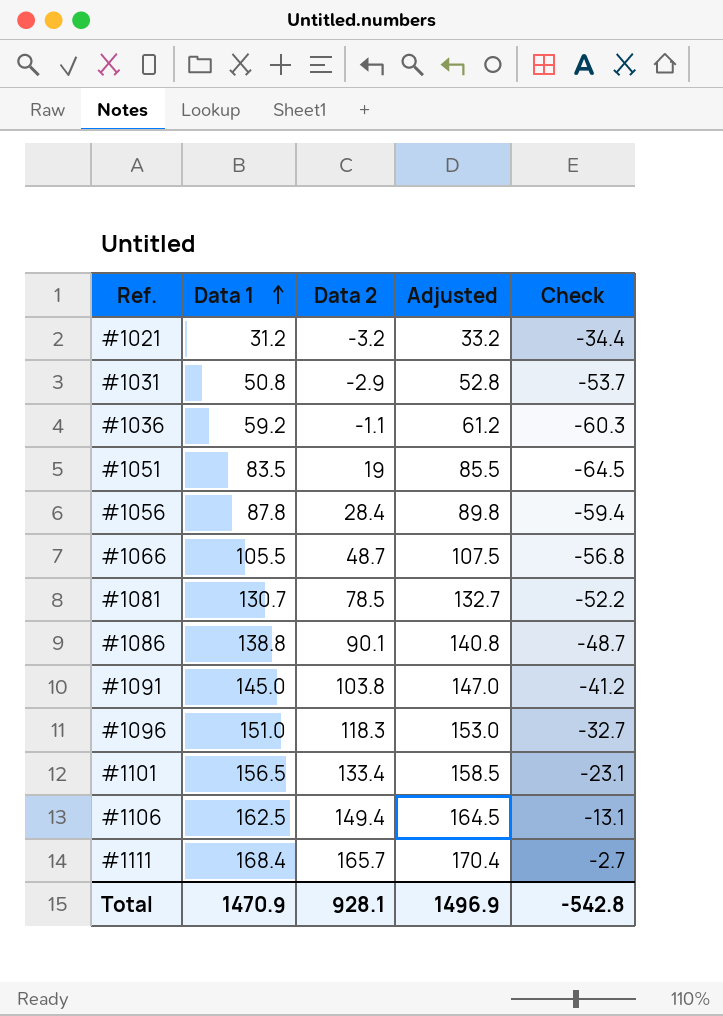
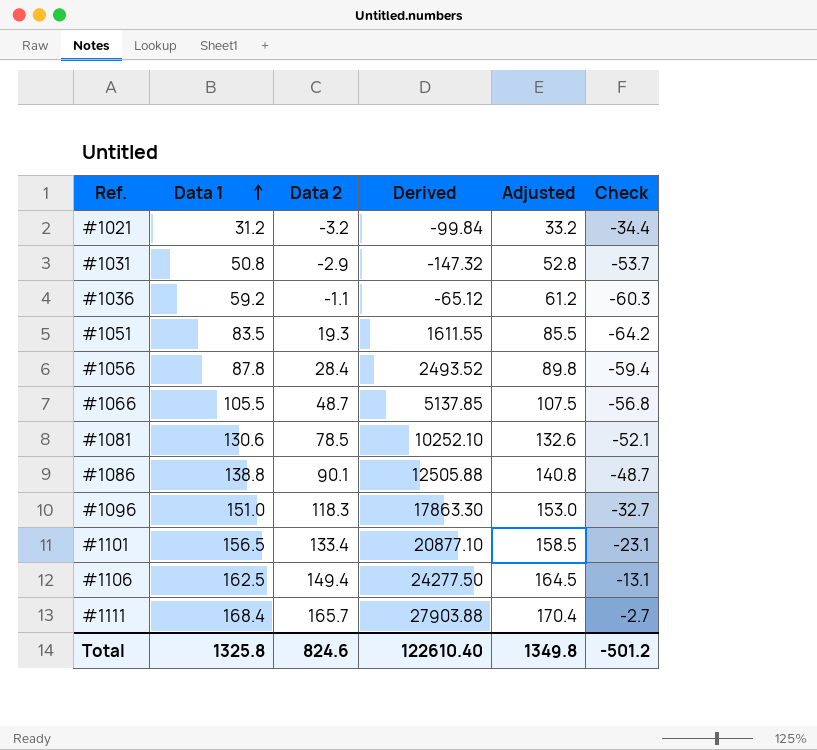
column Derived | formula: none -> [Data 1] * [Data 2]
row #1091: 145.0 | 103.8 | 147.0 | -41.2 -> none
#1051 | Data 2: 19 -> 19.3
#1051 | Check: -64.5 -> -64.2
#1081 | Data 1: 130.7 -> 130.6
#1081 | Adjusted: 132.7 -> 132.6
#1081 | Check: -52.2 -> -52.1
Total | Data 1: 1470.9 -> 1325.8
Total | Data 2: 928.1 -> 824.6
Total | Adjusted: 1496.9 -> 1349.8
Total | Check: -542.8 -> -501.2

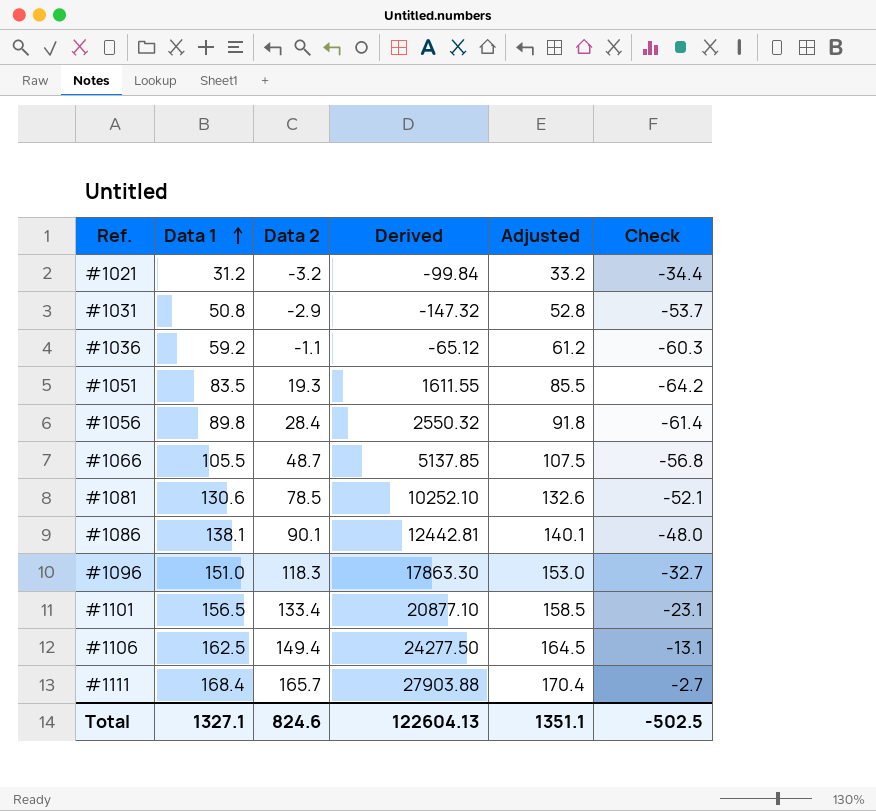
#1056 | Data 1: 87.8 -> 89.8
#1056 | Derived: 2493.52 -> 2550.32
#1056 | Adjusted: 89.8 -> 91.8
#1056 | Check: -59.4 -> -61.4
#1086 | Data 1: 138.8 -> 138.1
#1086 | Derived: 12505.88 -> 12442.81
#1086 | Adjusted: 140.8 -> 140.1
#1086 | Check: -48.7 -> -48.0
Total | Data 1: 1325.8 -> 1327.1
Total | Derived: 122610.40 -> 122604.13
Total | Adjusted: 1349.8 -> 1351.1
Total | Check: -501.2 -> -502.5

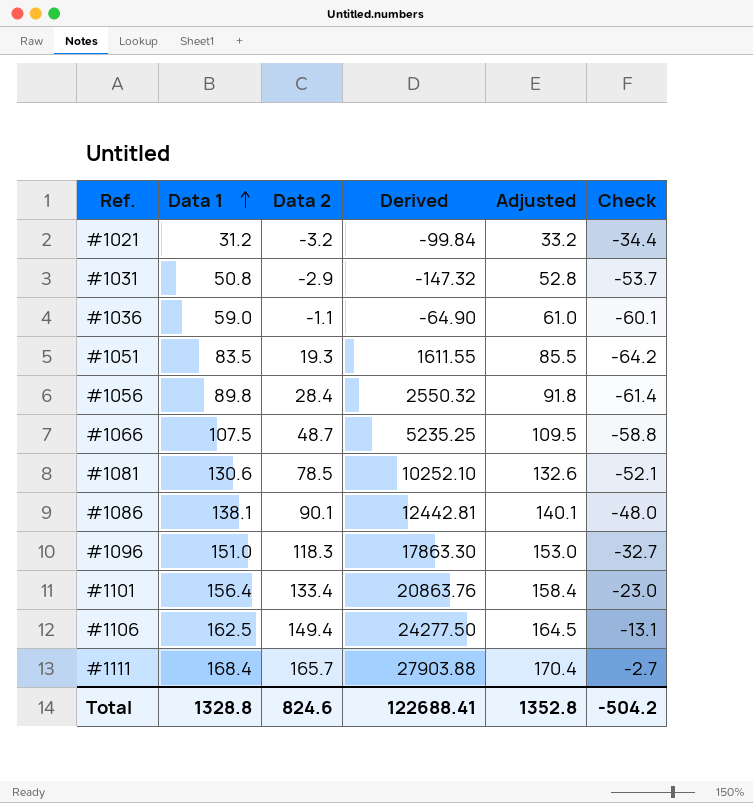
#1036 | Data 1: 59.2 -> 59.0
#1036 | Derived: -65.12 -> -64.90
#1036 | Adjusted: 61.2 -> 61.0
#1036 | Check: -60.3 -> -60.1
#1066 | Data 1: 105.5 -> 107.5
#1066 | Derived: 5137.85 -> 5235.25
#1066 | Adjusted: 107.5 -> 109.5
#1066 | Check: -56.8 -> -58.8
#1101 | Data 1: 156.5 -> 156.4
#1101 | Derived: 20877.10 -> 20863.76
#1101 | Adjusted: 158.5 -> 158.4
#1101 | Check: -23.1 -> -23.0
Total | Data 1: 1327.1 -> 1328.8
Total | Derived: 122604.13 -> 122688.41
Total | Adjusted: 1351.1 -> 1352.8
Total | Check: -502.5 -> -504.2

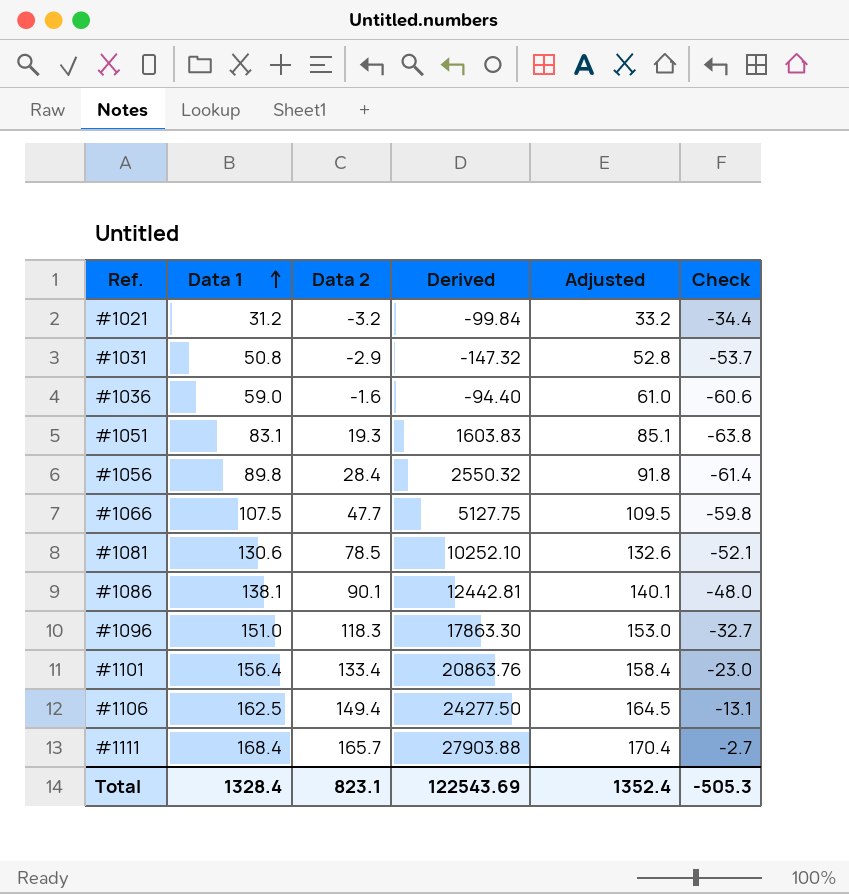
#1036 | Data 2: -1.1 -> -1.6
#1036 | Derived: -64.90 -> -94.40
#1036 | Check: -60.1 -> -60.6
#1051 | Data 1: 83.5 -> 83.1
#1051 | Derived: 1611.55 -> 1603.83
#1051 | Adjusted: 85.5 -> 85.1
#1051 | Check: -64.2 -> -63.8
#1066 | Data 2: 48.7 -> 47.7
#1066 | Derived: 5235.25 -> 5127.75
#1066 | Check: -58.8 -> -59.8
Total | Data 1: 1328.8 -> 1328.4
Total | Data 2: 824.6 -> 823.1
Total | Derived: 122688.41 -> 122543.69
Total | Adjusted: 1352.8 -> 1352.4
Total | Check: -504.2 -> -505.3

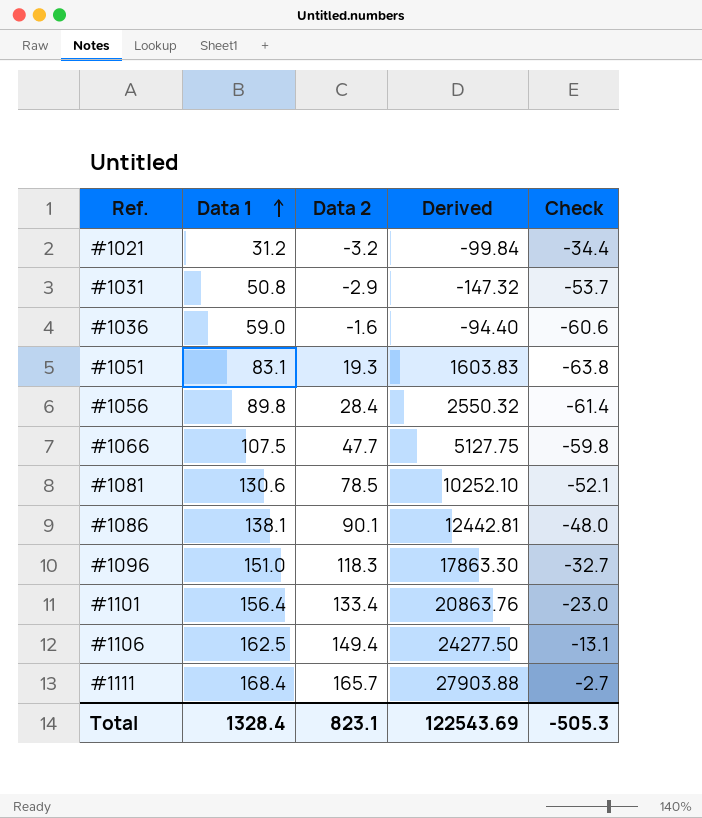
column Adjusted | formula: [Data 1] + 2 -> none

